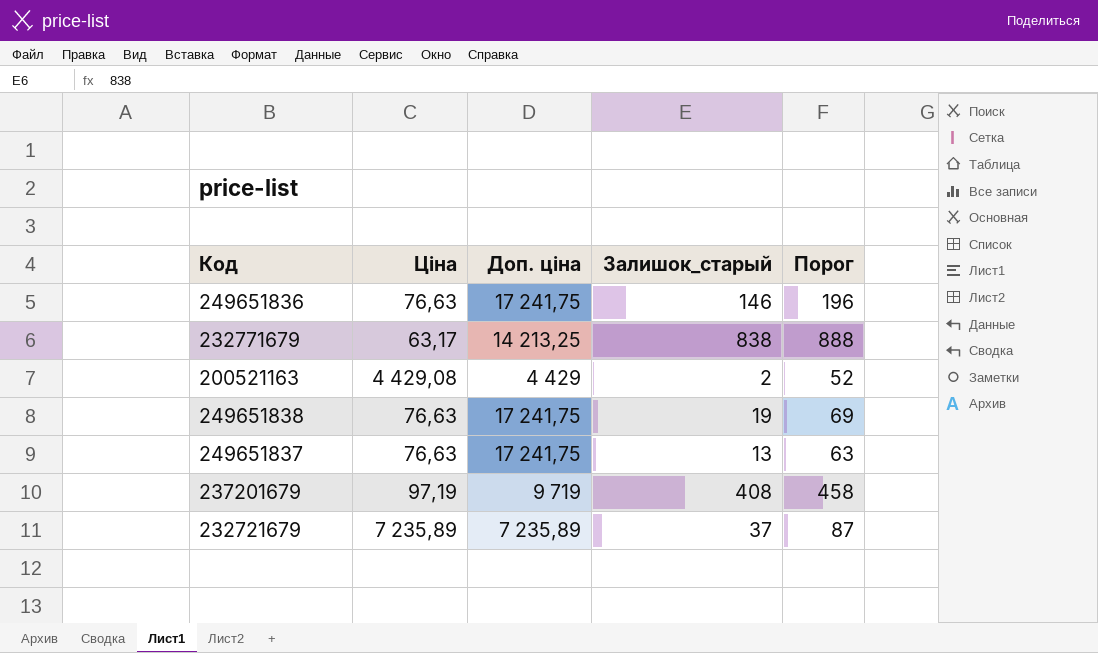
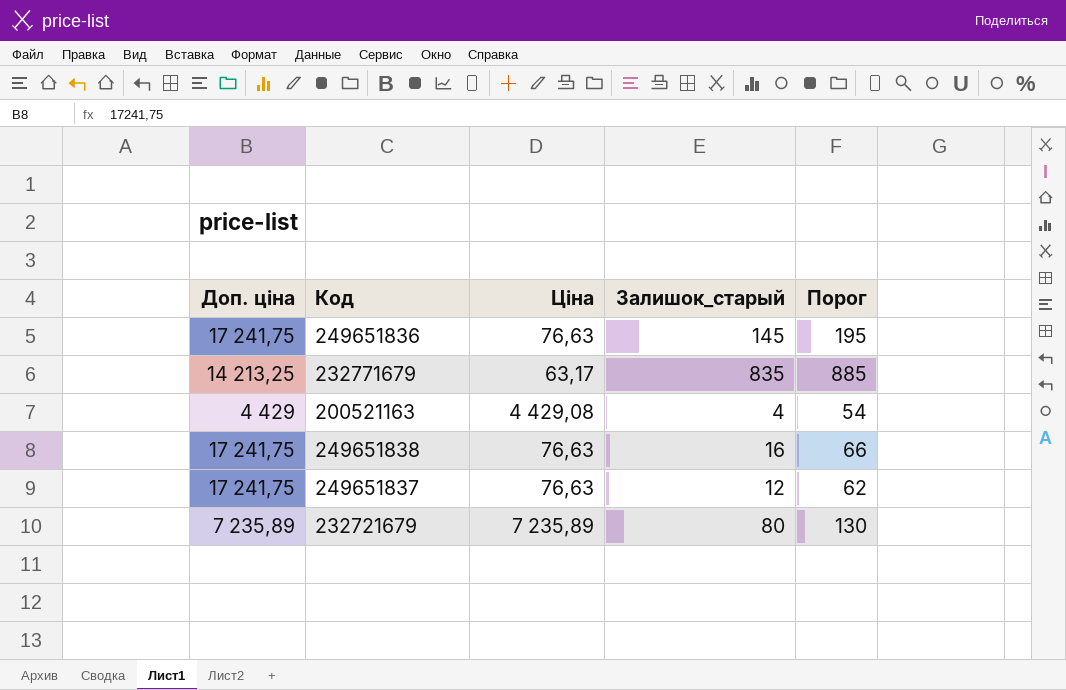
column Доп. ціна | position: 3 -> 1
row 237201679: 97,19 | 9 719 | 408 | 458 -> none
249651836 | Залишок_старый: 146 -> 145
249651836 | Порог: 196 -> 195
232771679 | Залишок_старый: 838 -> 835
232771679 | Порог: 888 -> 885
200521163 | Залишок_старый: 2 -> 4
200521163 | Порог: 52 -> 54
249651838 | Залишок_старый: 19 -> 16
249651838 | Порог: 69 -> 66
249651837 | Залишок_старый: 13 -> 12
249651837 | Порог: 63 -> 62
232721679 | Залишок_старый: 37 -> 80
232721679 | Порог: 87 -> 130

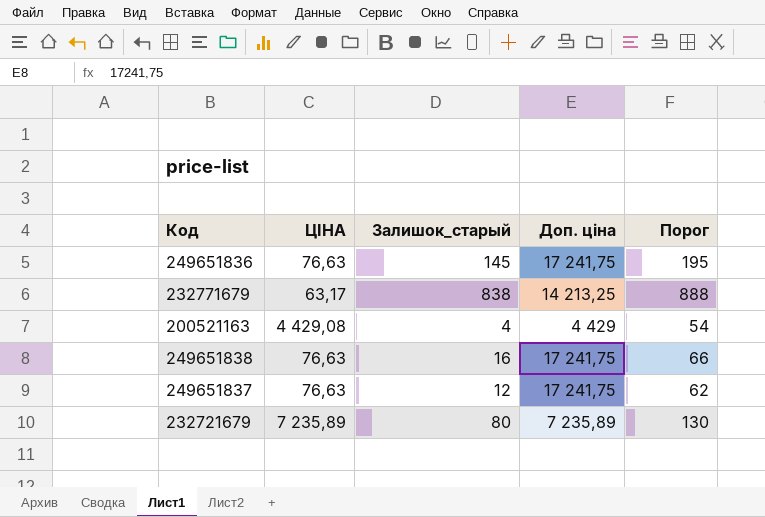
column name: Ціна -> ЦІНА
column Доп. ціна | position: 1 -> 4
232771679 | Залишок_старый: 835 -> 838
232771679 | Порог: 885 -> 888

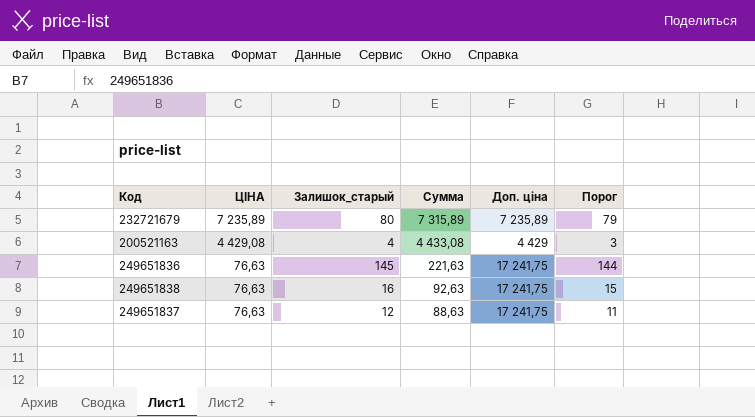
row order: none -> ЦІНА descending
column Сумма | formula: none -> [ЦІНА] + [Залишок_старый]
column Порог | formula: [Залишок_старый] + 50 -> [Залишок_старый] - 1
row 232771679: 63,17 | 838 | 14 213,25 | 888 -> none

